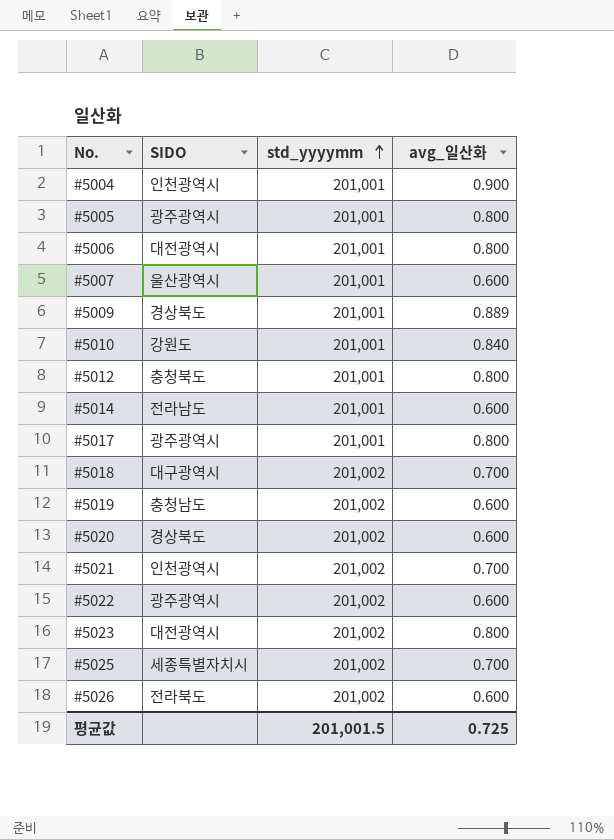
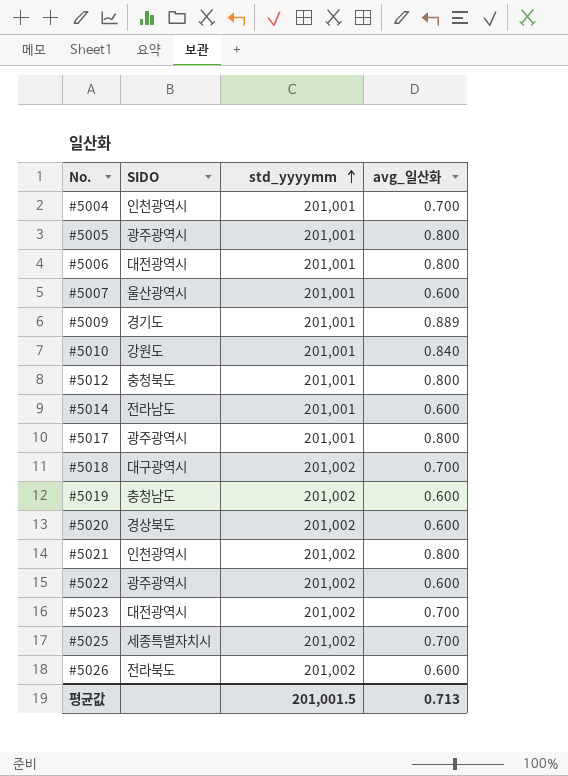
#5004 | avg_일산화: 0.900 -> 0.700
#5009 | SIDO: 경상북도 -> 경기도
#5021 | avg_일산화: 0.700 -> 0.800
#5023 | avg_일산화: 0.800 -> 0.700
평균값 | avg_일산화: 0.725 -> 0.713

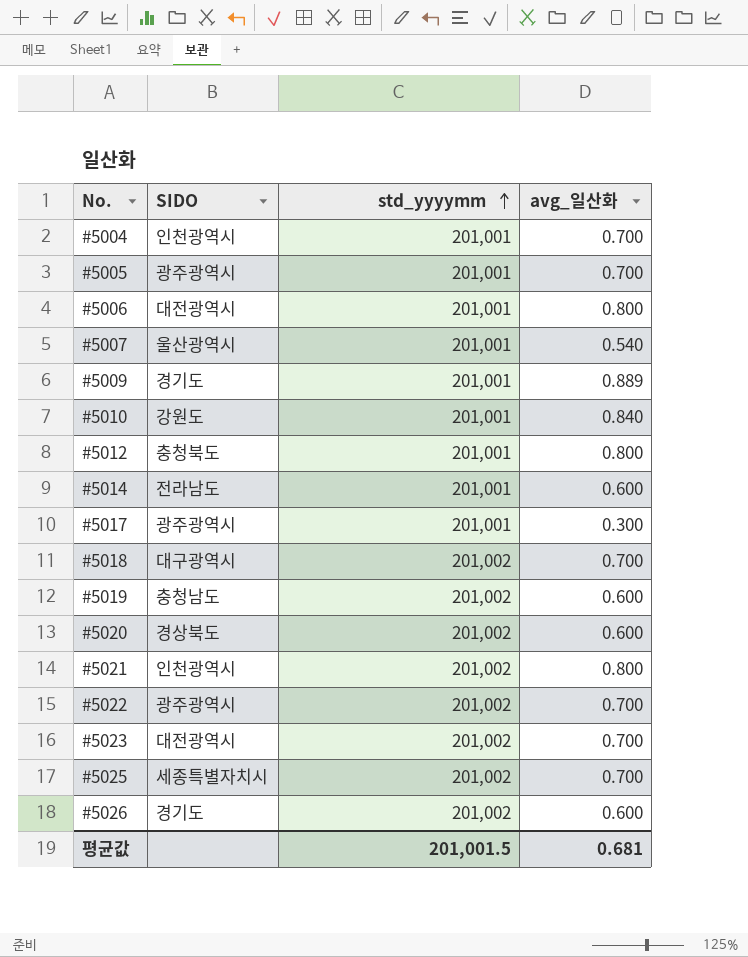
#5005 | avg_일산화: 0.800 -> 0.700
#5007 | avg_일산화: 0.600 -> 0.540
#5017 | avg_일산화: 0.800 -> 0.300
#5022 | avg_일산화: 0.600 -> 0.700
#5026 | SIDO: 전라북도 -> 경기도
평균값 | avg_일산화: 0.713 -> 0.681

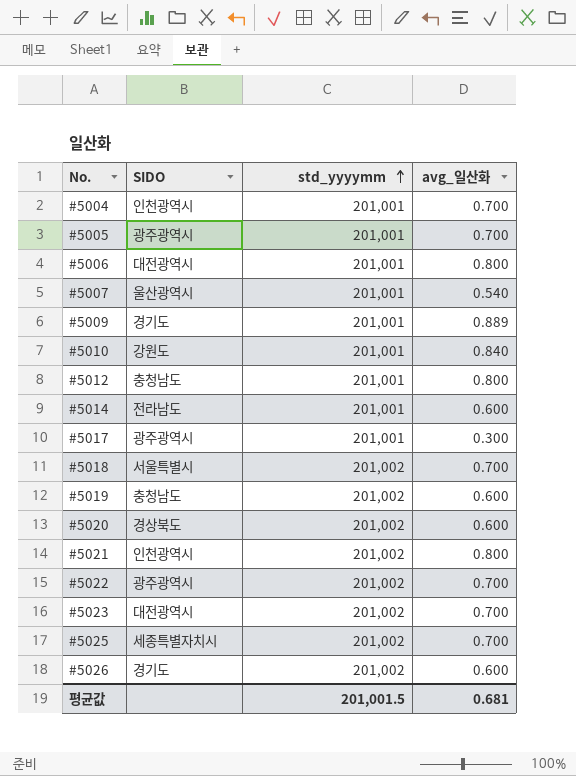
#5012 | SIDO: 충청북도 -> 충청남도
#5018 | SIDO: 대구광역시 -> 서울특별시

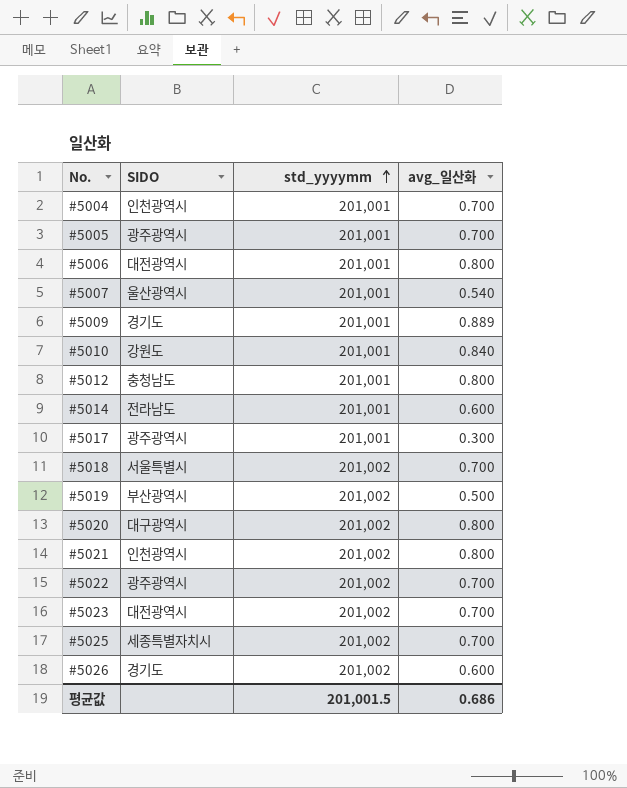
#5019 | SIDO: 충청남도 -> 부산광역시
#5019 | avg_일산화: 0.600 -> 0.500
#5020 | SIDO: 경상북도 -> 대구광역시
#5020 | avg_일산화: 0.600 -> 0.800
평균값 | avg_일산화: 0.681 -> 0.686

